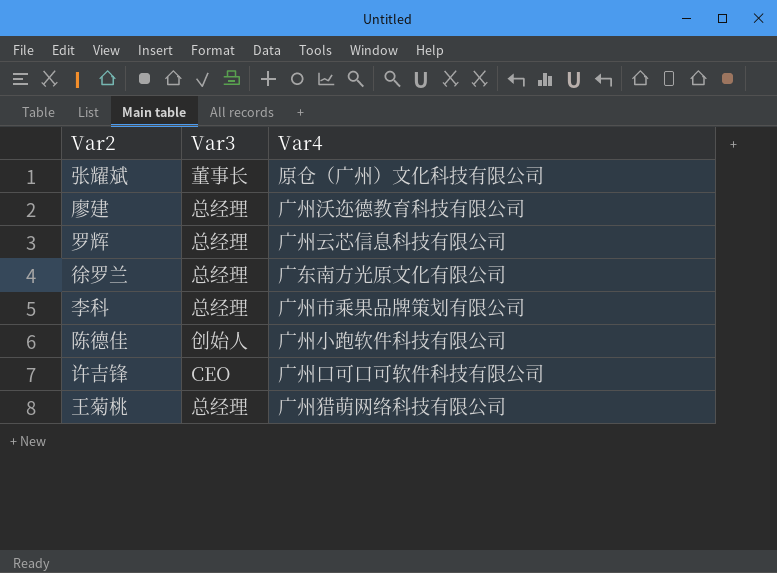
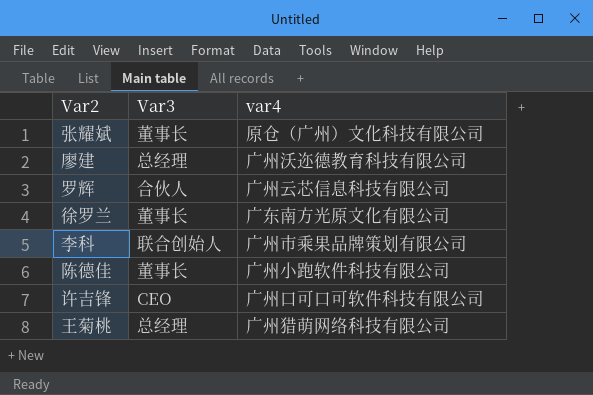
column name: Var4 -> var4
罗辉 | Var3: 总经理 -> 合伙人
徐罗兰 | Var3: 总经理 -> 董事长
李科 | Var3: 总经理 -> 联合创始人
陈德佳 | Var3: 创始人 -> 董事长

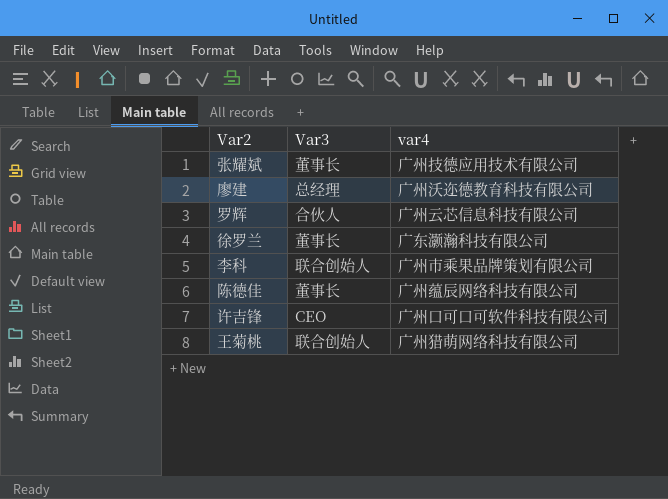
张耀斌 | var4: 原仓（广州）文化科技有限公司 -> 广州技德应用技术有限公司
徐罗兰 | var4: 广东南方光原文化有限公司 -> 广东灏瀚科技有限公司
陈德佳 | var4: 广州小跑软件科技有限公司 -> 广州蕴辰网络科技有限公司
王菊桃 | Var3: 总经理 -> 联合创始人

